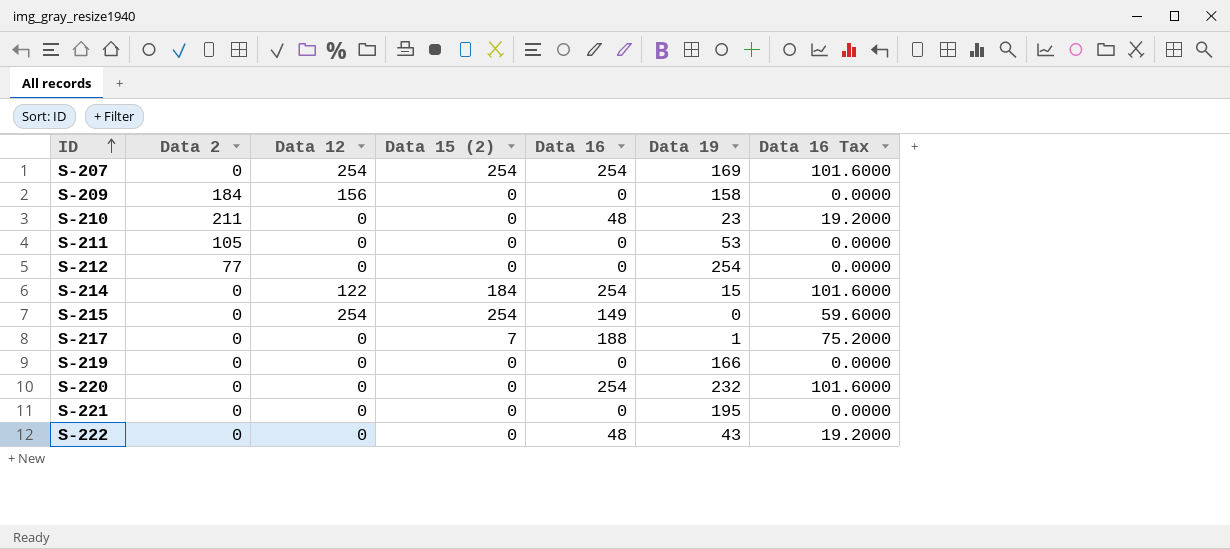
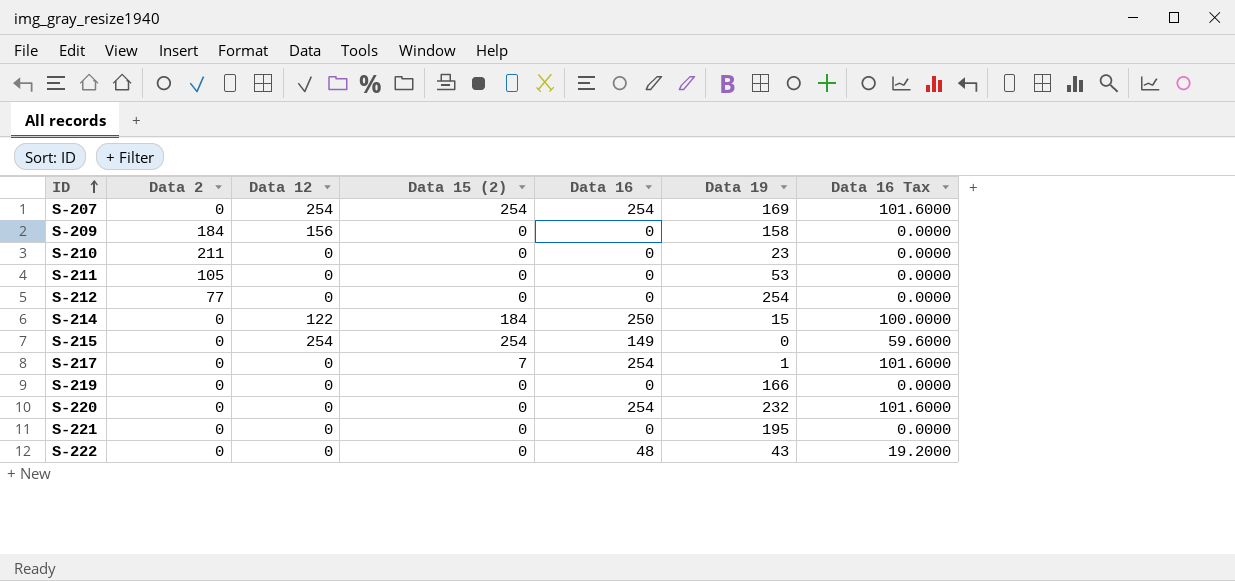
S-210 | Data 16: 48 -> 0
S-210 | Data 16 Tax: 19.2000 -> 0.0000
S-214 | Data 16: 254 -> 250
S-214 | Data 16 Tax: 101.6000 -> 100.0000
S-217 | Data 16: 188 -> 254
S-217 | Data 16 Tax: 75.2000 -> 101.6000

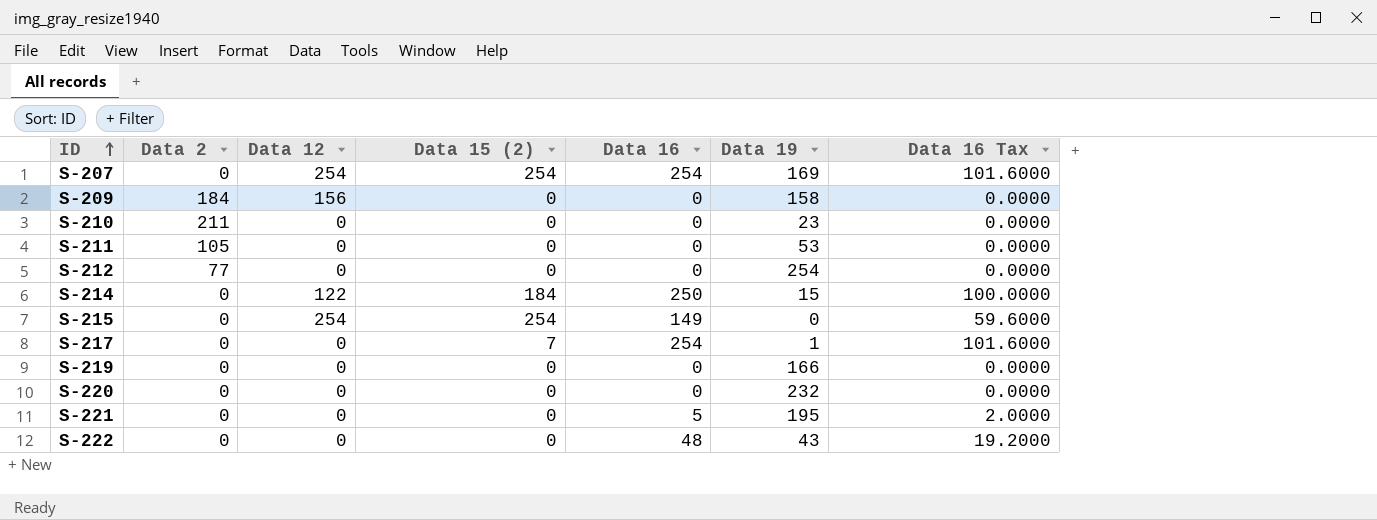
S-220 | Data 16: 254 -> 0
S-220 | Data 16 Tax: 101.6000 -> 0.0000
S-221 | Data 16: 0 -> 5
S-221 | Data 16 Tax: 0.0000 -> 2.0000

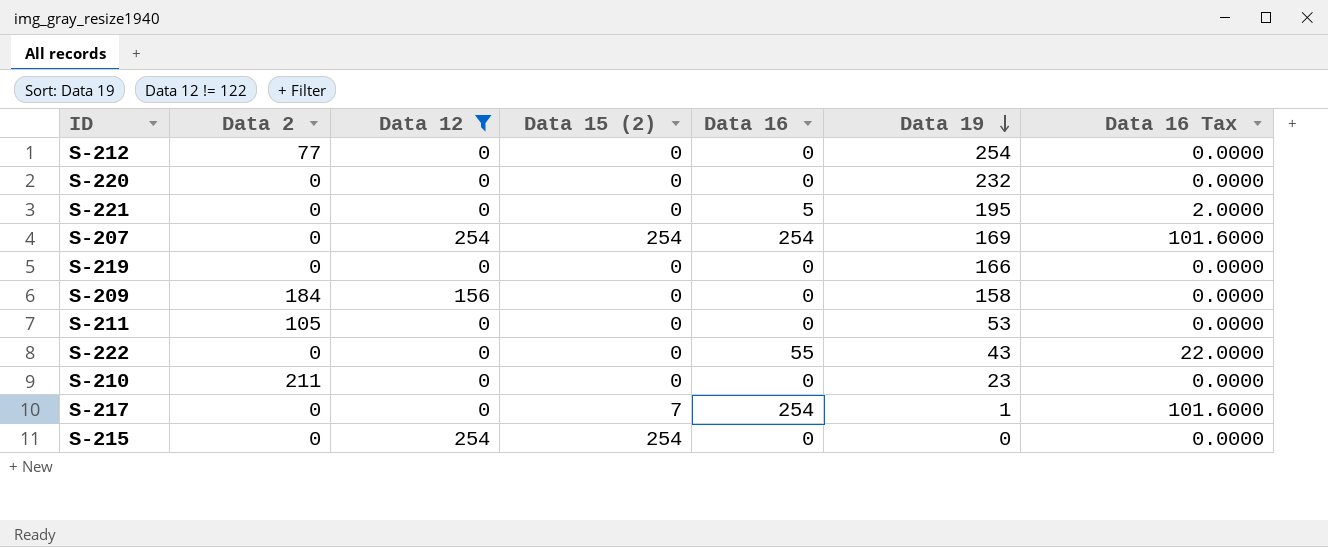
filter: none -> Data 12 != 122
row order: ID ascending -> Data 19 descending
S-222 | Data 16: 48 -> 55
S-222 | Data 16 Tax: 19.2000 -> 22.0000
S-215 | Data 16: 149 -> 0
S-215 | Data 16 Tax: 59.6000 -> 0.0000

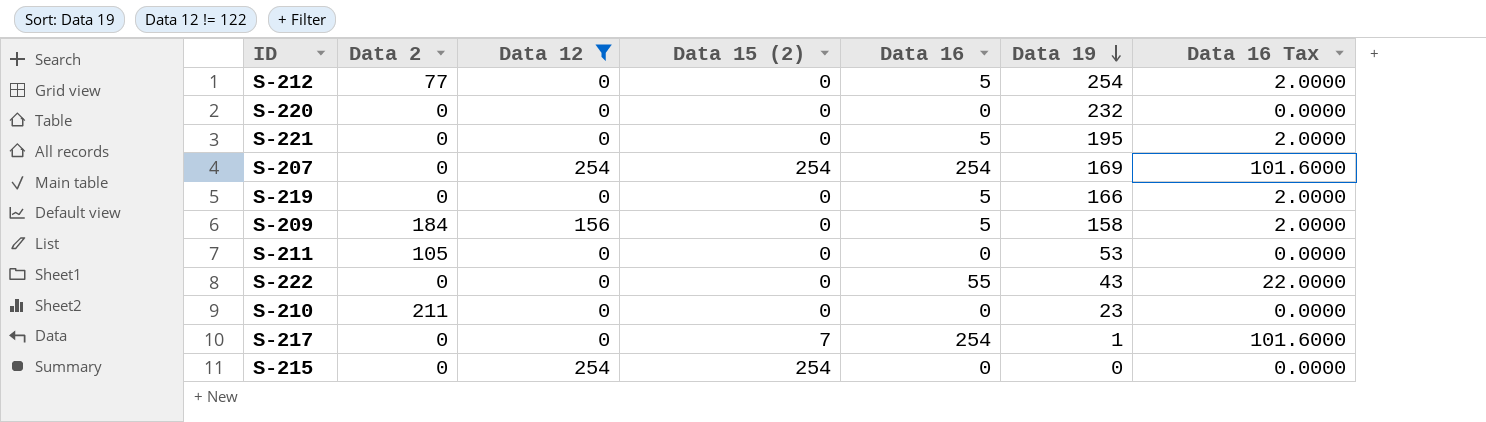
S-212 | Data 16: 0 -> 5
S-212 | Data 16 Tax: 0.0000 -> 2.0000
S-219 | Data 16: 0 -> 5
S-219 | Data 16 Tax: 0.0000 -> 2.0000
S-209 | Data 16: 0 -> 5
S-209 | Data 16 Tax: 0.0000 -> 2.0000

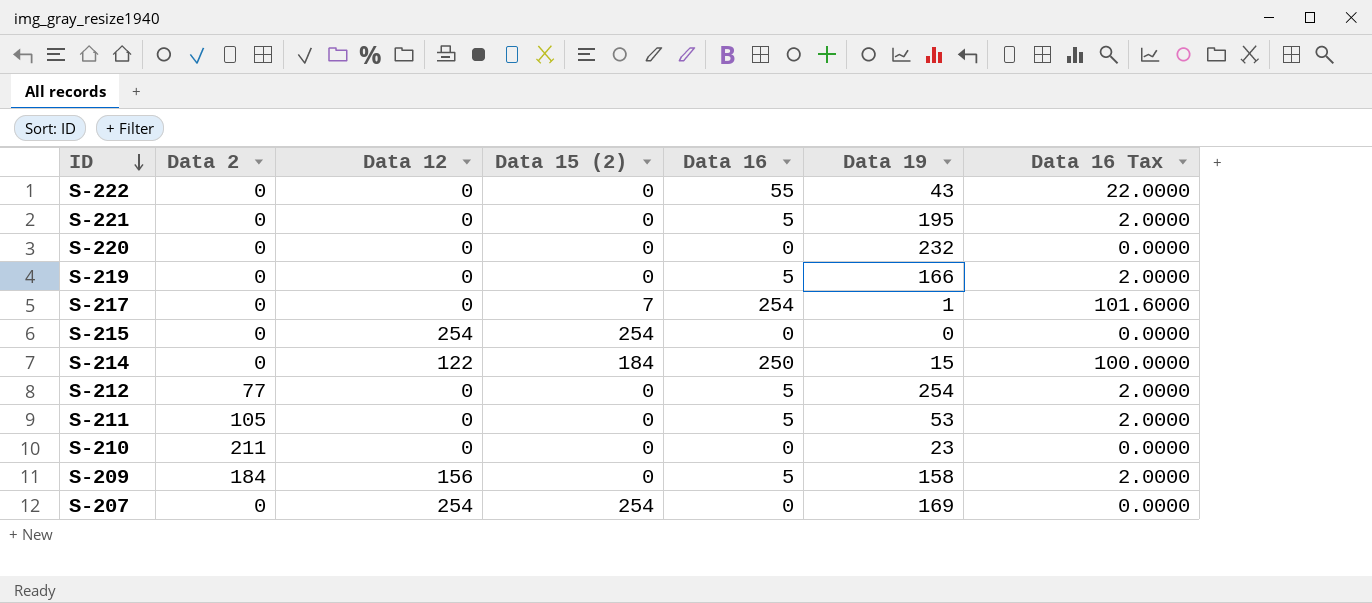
filter: Data 12 != 122 -> none
row order: Data 19 descending -> ID descending
S-211 | Data 16: 0 -> 5
S-211 | Data 16 Tax: 0.0000 -> 2.0000
S-207 | Data 16: 254 -> 0
S-207 | Data 16 Tax: 101.6000 -> 0.0000

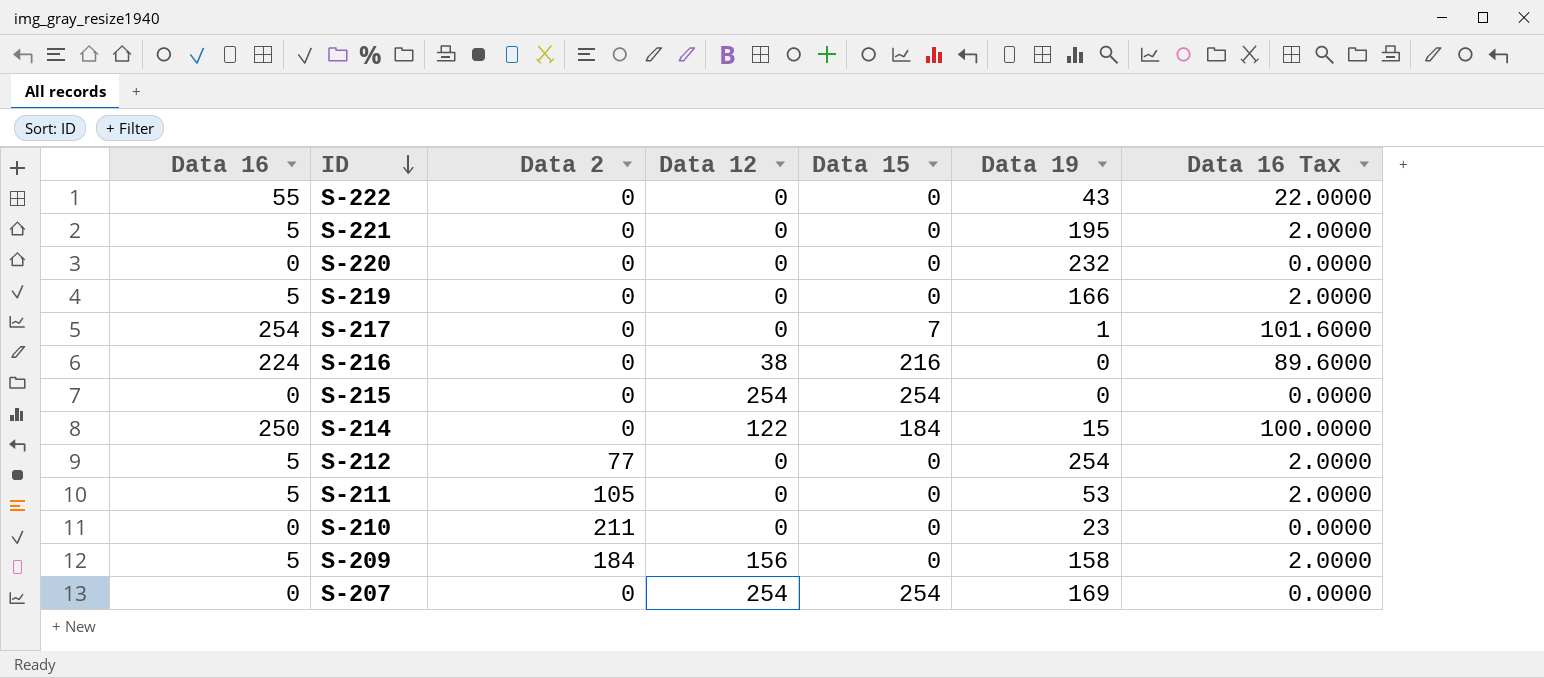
column Data 16 | position: 5 -> 1
column name: Data 15 (2) -> Data 15
row S-216: none -> 224 | 0 | 38 | 216 | 0 | 89.6000

